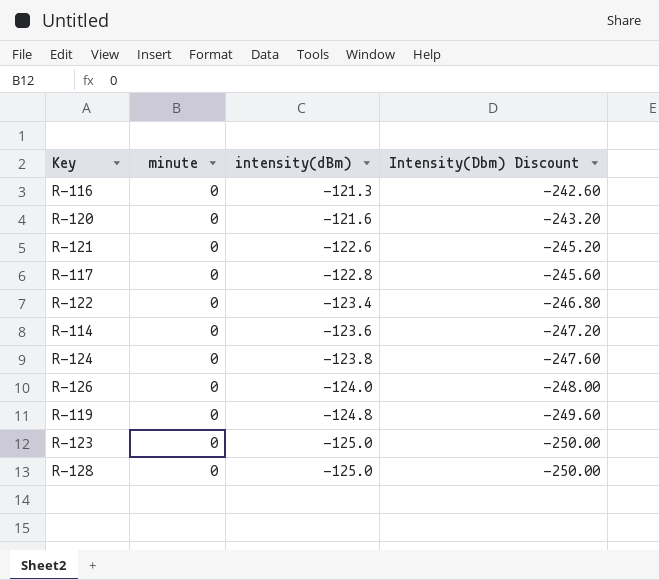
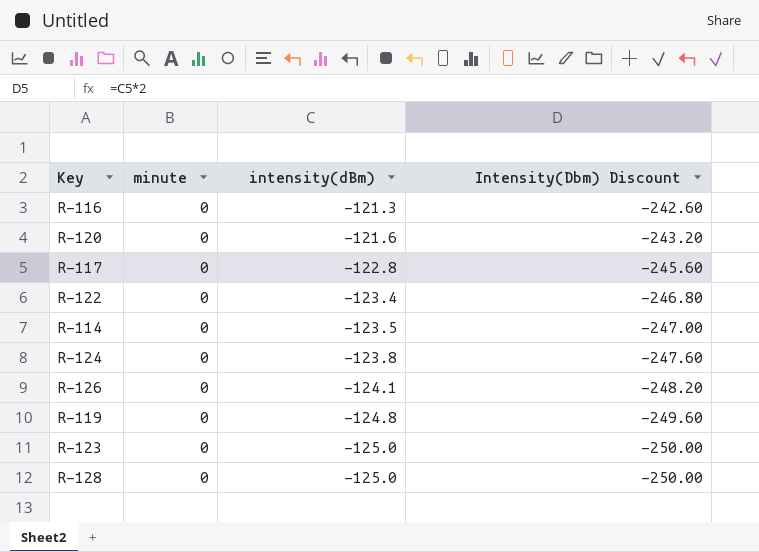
row R-121: 0 | -122.6 | -245.20 -> none
R-114 | intensity(dBm): -123.6 -> -123.5
R-114 | Intensity(Dbm) Discount: -247.20 -> -247.00
R-126 | intensity(dBm): -124.0 -> -124.1
R-126 | Intensity(Dbm) Discount: -248.00 -> -248.20

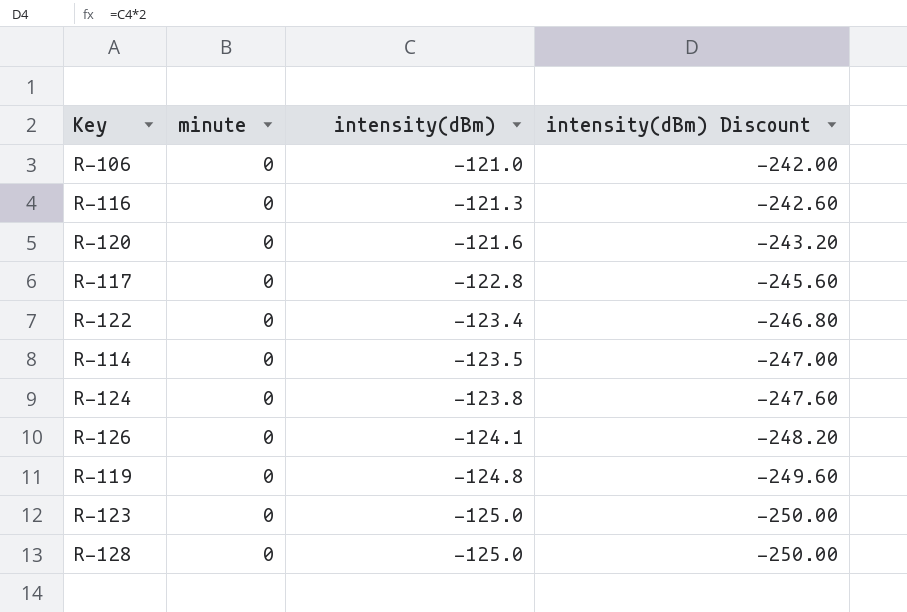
column name: Intensity(Dbm) Discount -> intensity(dBm) Discount
row R-106: none -> 0 | -121.0 | -242.00

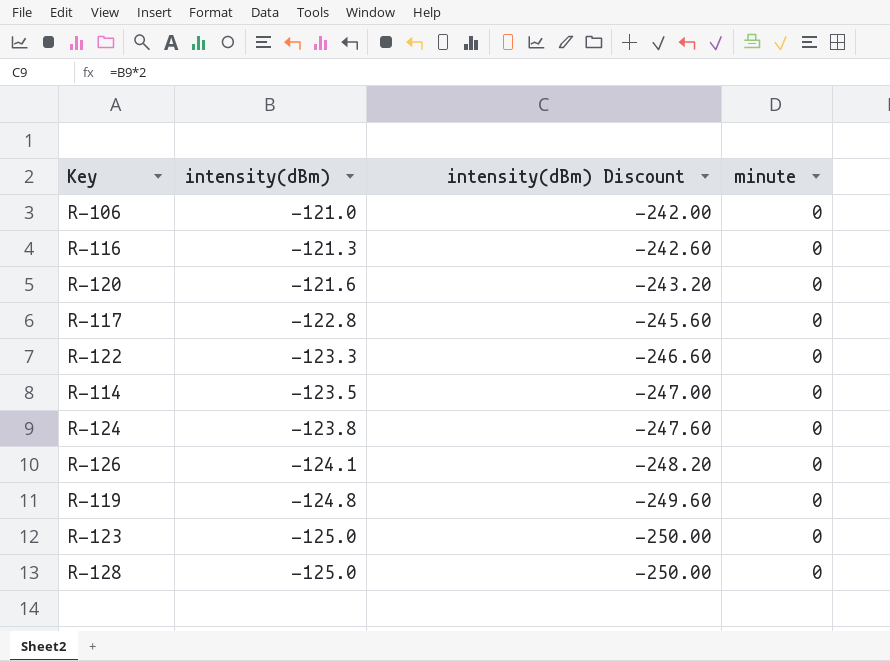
column minute | position: 2 -> 4
R-122 | intensity(dBm): -123.4 -> -123.3
R-122 | intensity(dBm) Discount: -246.80 -> -246.60

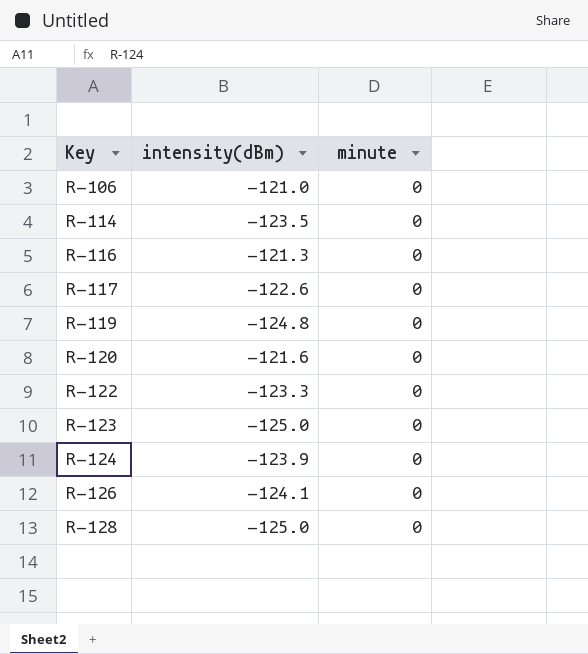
row order: intensity(dBm) descending -> Key ascending
column intensity(dBm) Discount | formula: [intensity(dBm)] * 2 -> none
R-117 | intensity(dBm): -122.8 -> -122.6
R-124 | intensity(dBm): -123.8 -> -123.9

